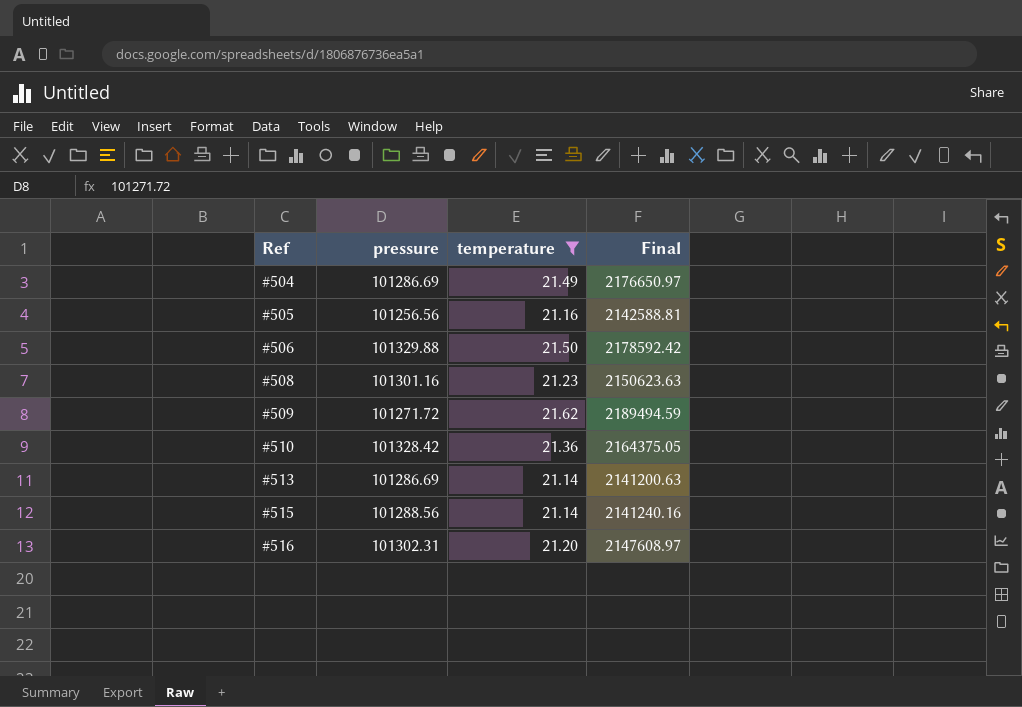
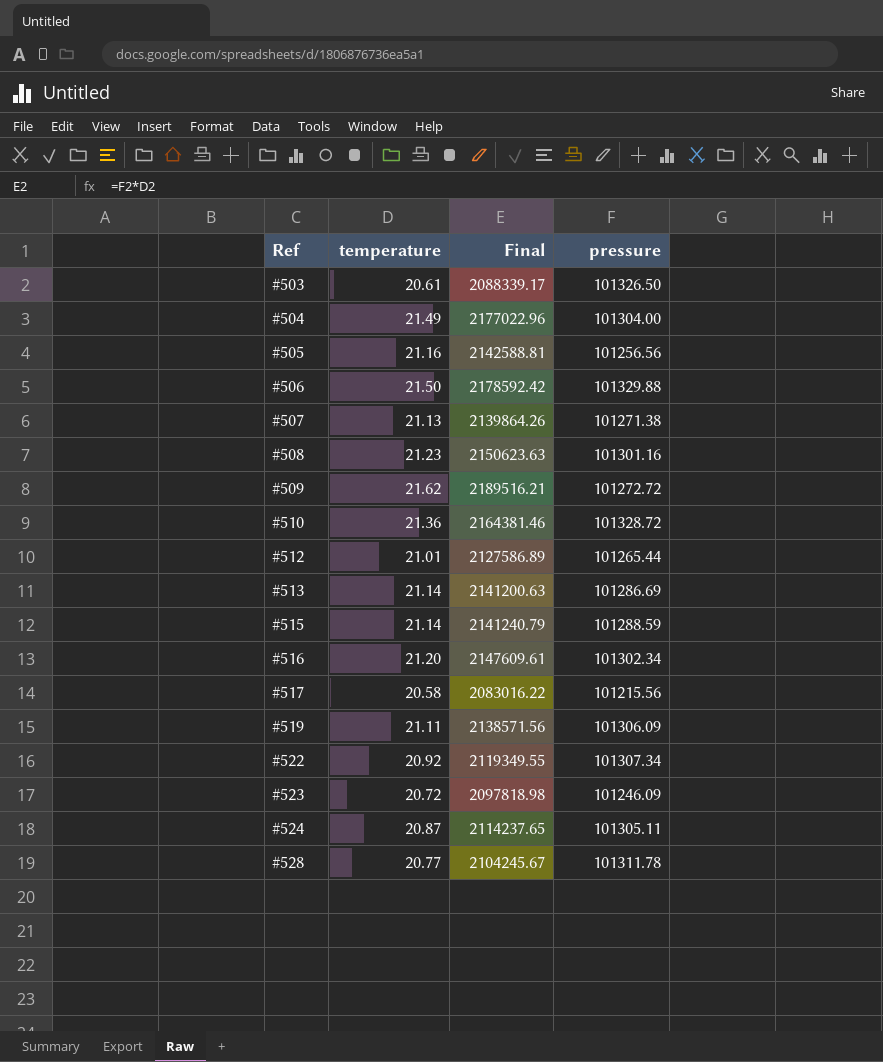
filter: temperature >= 21.14 -> none
column pressure | position: 2 -> 4
#504 | Final: 2176650.97 -> 2177022.96
#504 | pressure: 101286.69 -> 101304.00
#509 | Final: 2189494.59 -> 2189516.21
#509 | pressure: 101271.72 -> 101272.72
#510 | Final: 2164375.05 -> 2164381.46
#510 | pressure: 101328.42 -> 101328.72
#515 | Final: 2141240.16 -> 2141240.79
#515 | pressure: 101288.56 -> 101288.59
#516 | Final: 2147608.97 -> 2147609.61
#516 | pressure: 101302.31 -> 101302.34

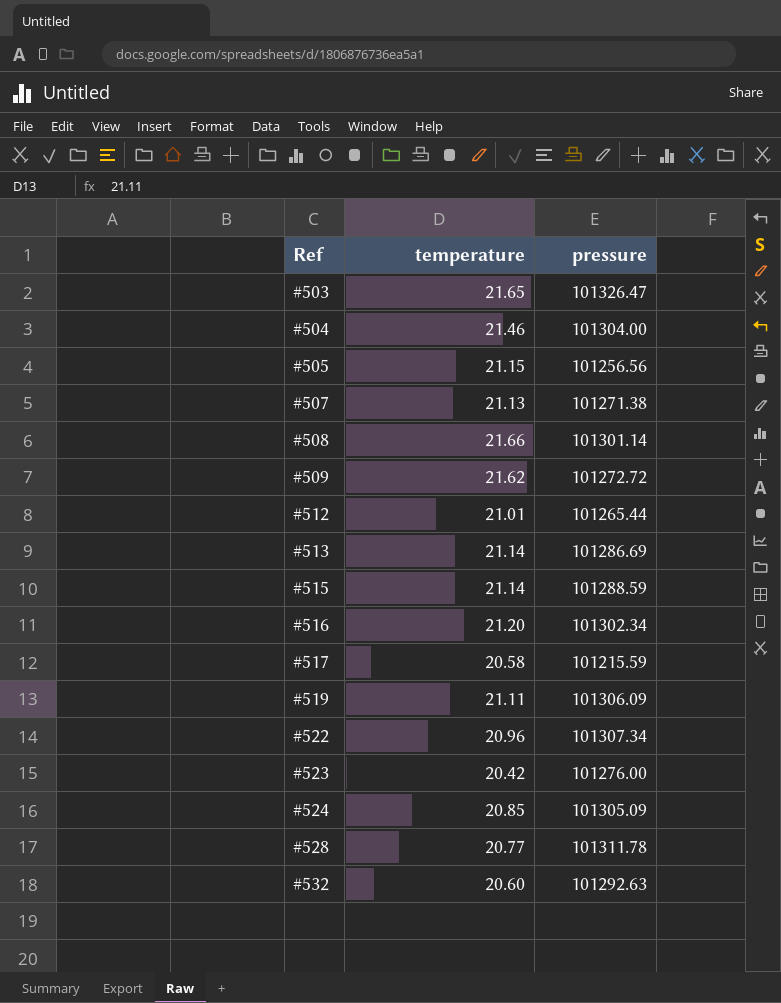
column Final | formula: [temperature] * [pressure] -> none
row #506: 21.50 | 2178592.42 | 101329.88 -> none
row #510: 21.36 | 2164381.46 | 101328.72 -> none
#503 | temperature: 20.61 -> 21.65
#503 | pressure: 101326.50 -> 101326.47
#504 | temperature: 21.49 -> 21.46
#505 | temperature: 21.16 -> 21.15
#508 | temperature: 21.23 -> 21.66
#508 | pressure: 101301.16 -> 101301.14
#517 | pressure: 101215.56 -> 101215.59
#522 | temperature: 20.92 -> 20.96
#523 | temperature: 20.72 -> 20.42
#523 | pressure: 101246.09 -> 101276.00
#524 | temperature: 20.87 -> 20.85
#524 | pressure: 101305.11 -> 101305.09
row #532: none -> 20.60 | 101292.63

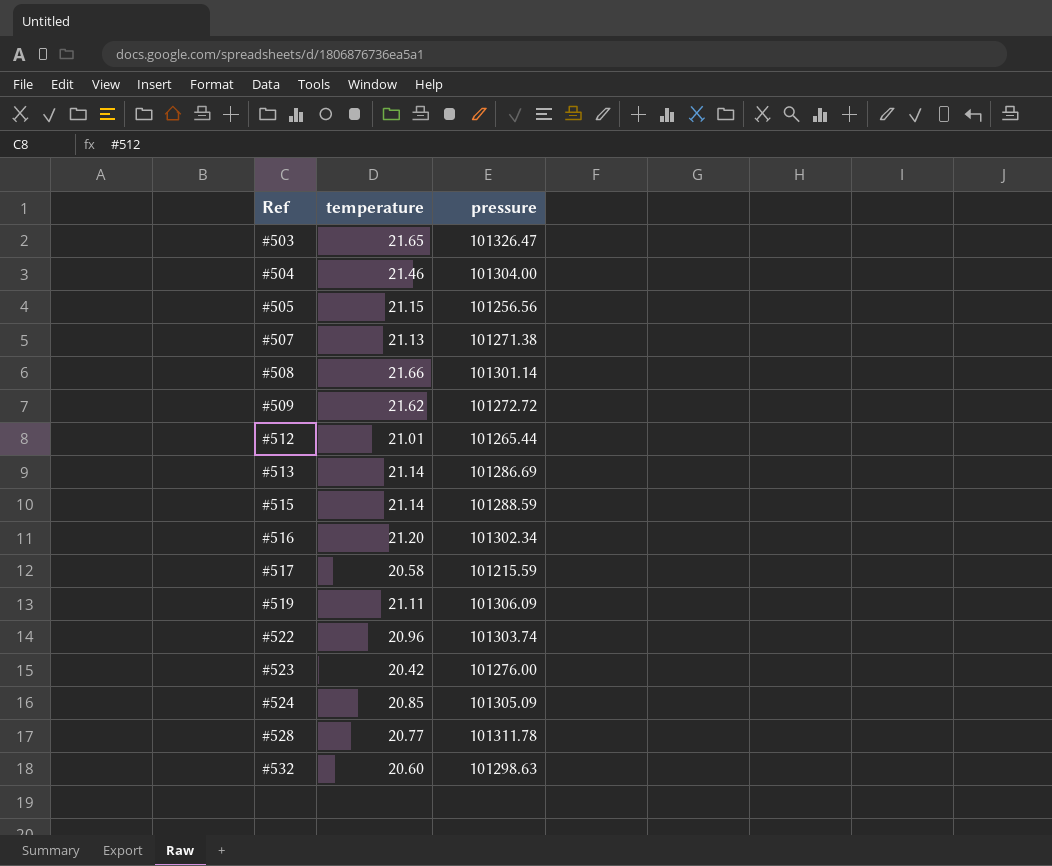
#522 | pressure: 101307.34 -> 101303.74
#532 | pressure: 101292.63 -> 101298.63

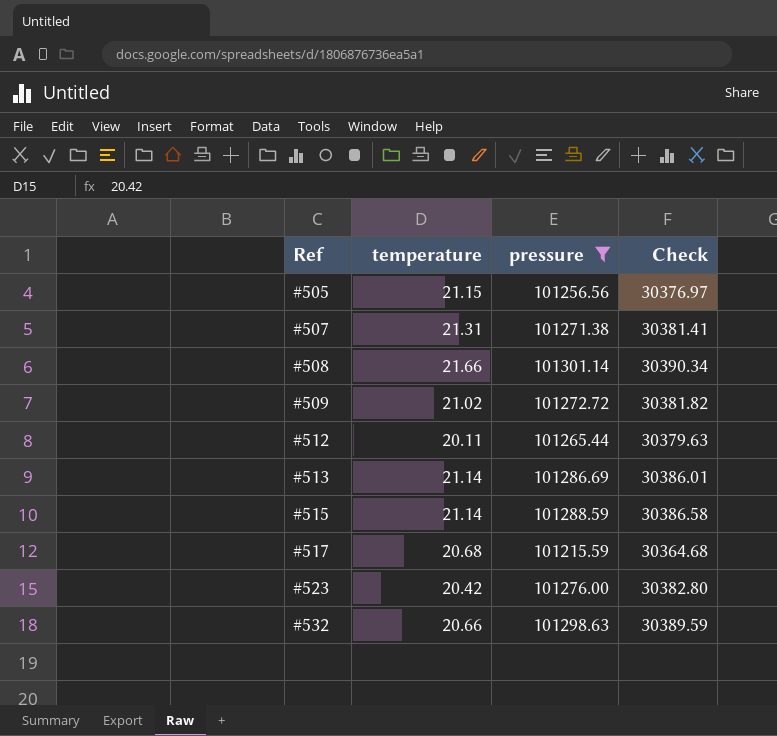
filter: none -> pressure <= 101301.14
column Check | formula: none -> [pressure] * 0.3
#507 | temperature: 21.13 -> 21.31
#509 | temperature: 21.62 -> 21.02
#512 | temperature: 21.01 -> 20.11
#517 | temperature: 20.58 -> 20.68
#532 | temperature: 20.60 -> 20.66

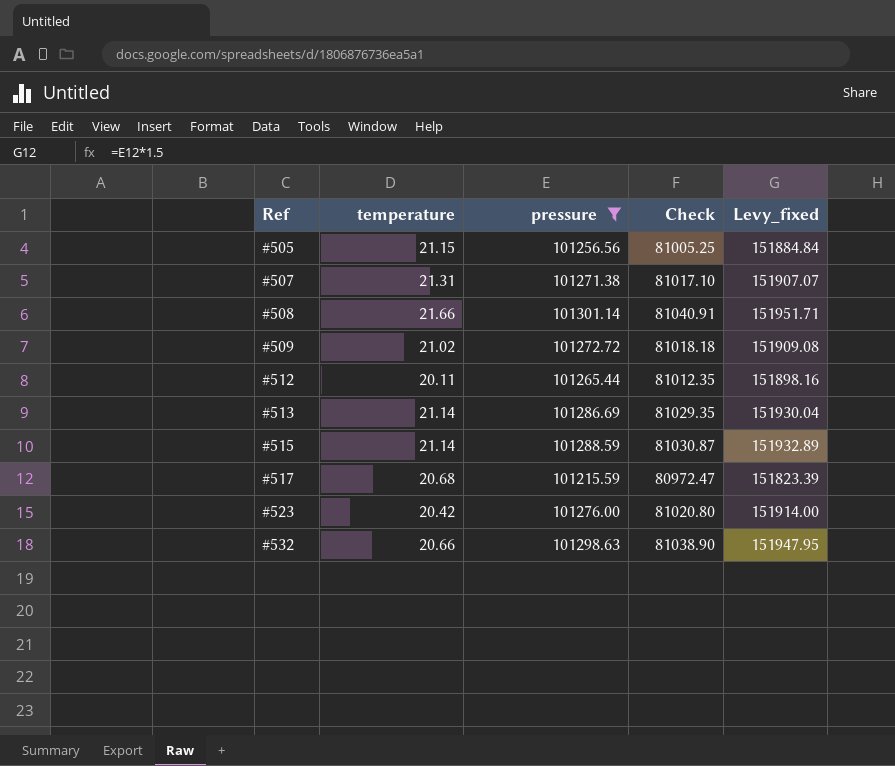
column Check | formula: [pressure] * 0.3 -> [pressure] * 0.8
column Levy_fixed | formula: none -> [pressure] * 1.5

